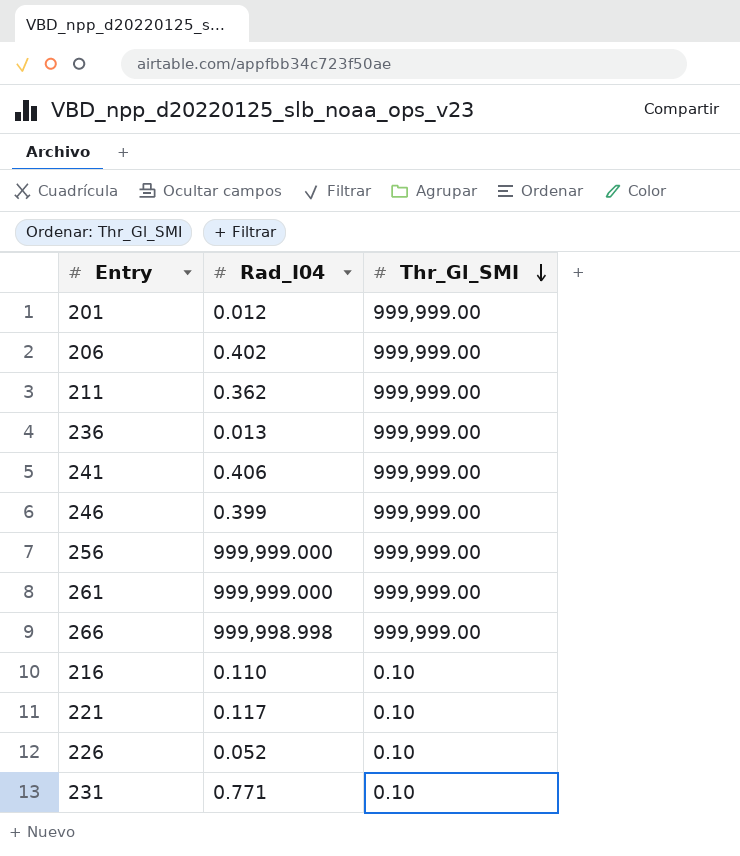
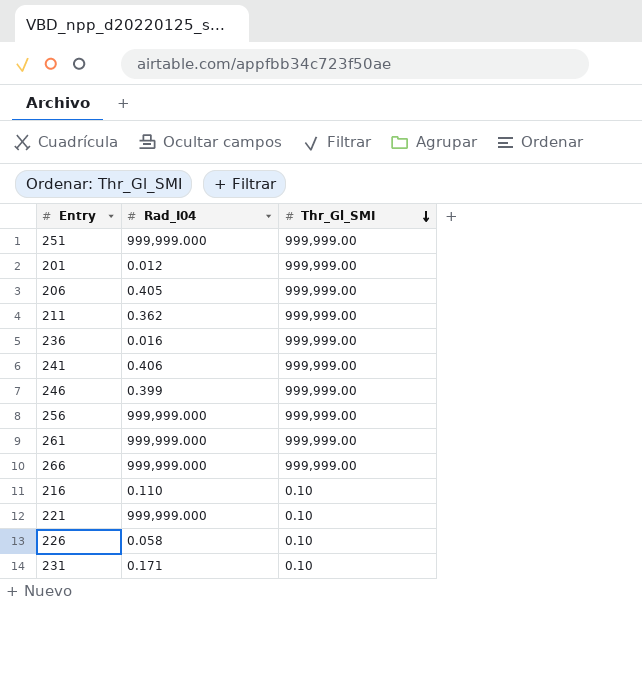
row 251: none -> 999,999.000 | 999,999.00
206 | Rad_I04: 0.402 -> 0.405
236 | Rad_I04: 0.013 -> 0.016
266 | Rad_I04: 999,998.998 -> 999,999.000
221 | Rad_I04: 0.117 -> 999,999.000
226 | Rad_I04: 0.052 -> 0.058
231 | Rad_I04: 0.771 -> 0.171

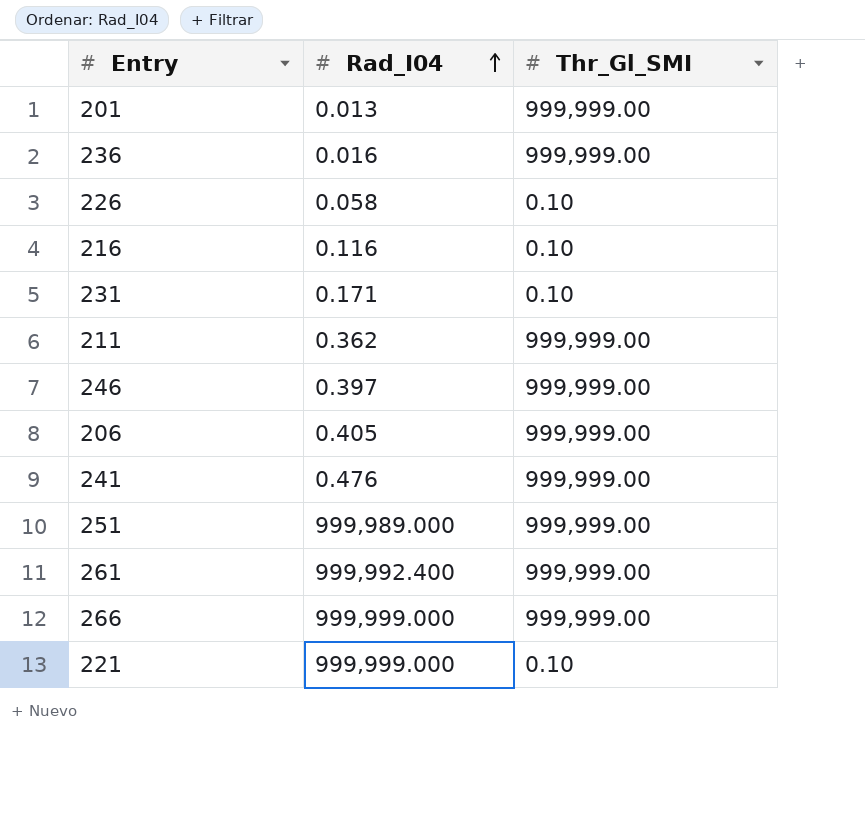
row order: Thr_Gl_SMI descending -> Rad_I04 ascending
row 256: 999,999.000 | 999,999.00 -> none
201 | Rad_I04: 0.012 -> 0.013
216 | Rad_I04: 0.110 -> 0.116
246 | Rad_I04: 0.399 -> 0.397
241 | Rad_I04: 0.406 -> 0.476
251 | Rad_I04: 999,999.000 -> 999,989.000
261 | Rad_I04: 999,999.000 -> 999,992.400

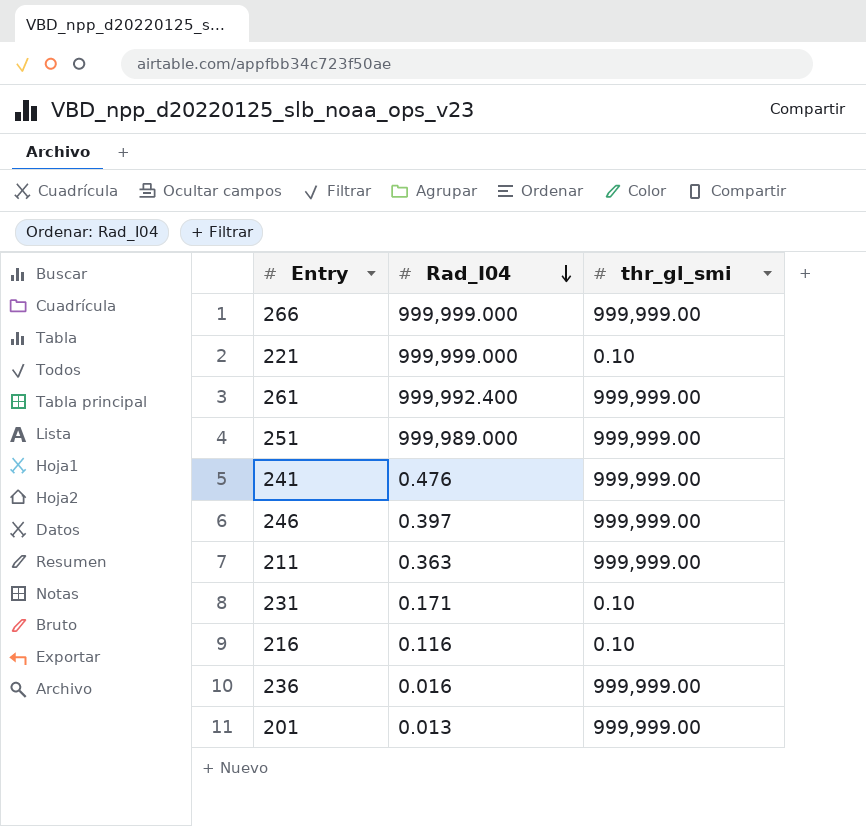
row order: Rad_I04 ascending -> Rad_I04 descending
column name: Thr_Gl_SMI -> thr_gl_smi
row 226: 0.058 | 0.10 -> none
row 206: 0.405 | 999,999.00 -> none
211 | Rad_I04: 0.362 -> 0.363

